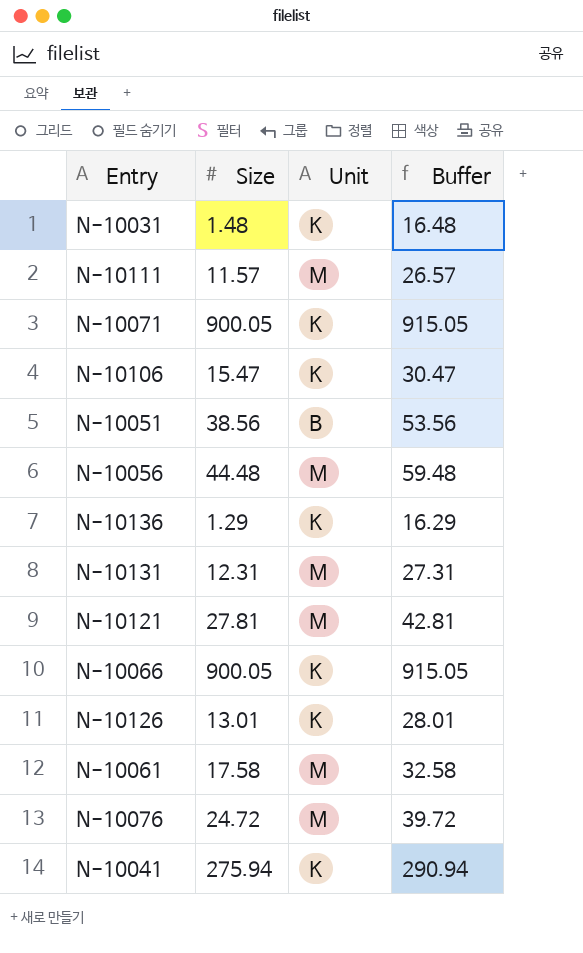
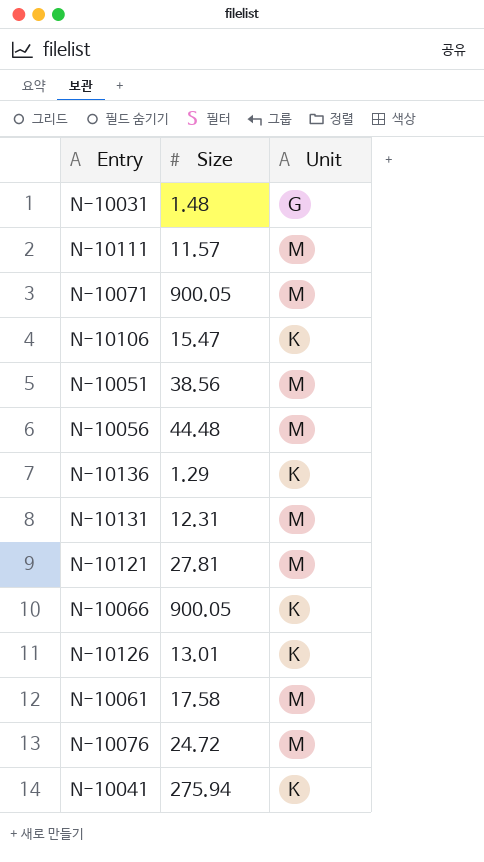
column Buffer | formula: [Size] + 15 -> none
N-10031 | Unit: K -> G
N-10071 | Unit: K -> M
N-10051 | Unit: B -> M

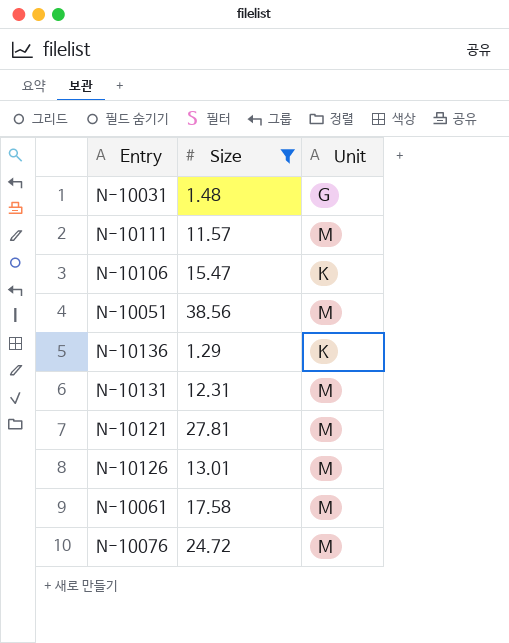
filter: none -> Size <= 38.56
N-10126 | Unit: K -> M

